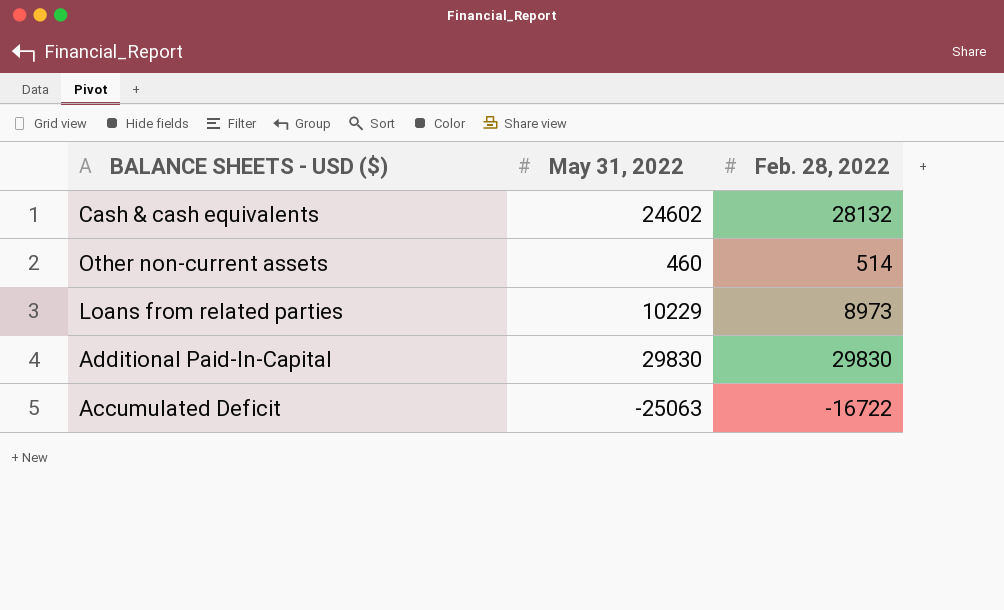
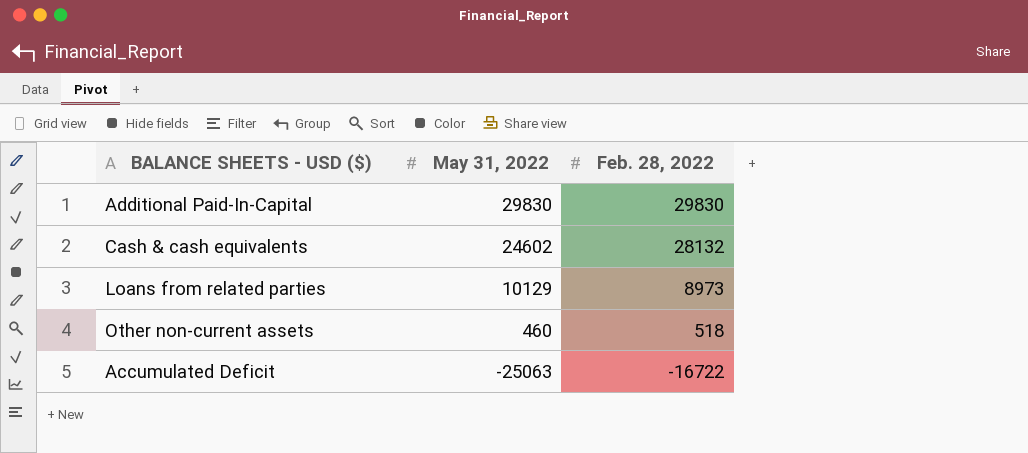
row order: none -> May 31, 2022 descending
Loans from related parties | May 31, 2022: 10229 -> 10129
Other non-current assets | Feb. 28, 2022: 514 -> 518

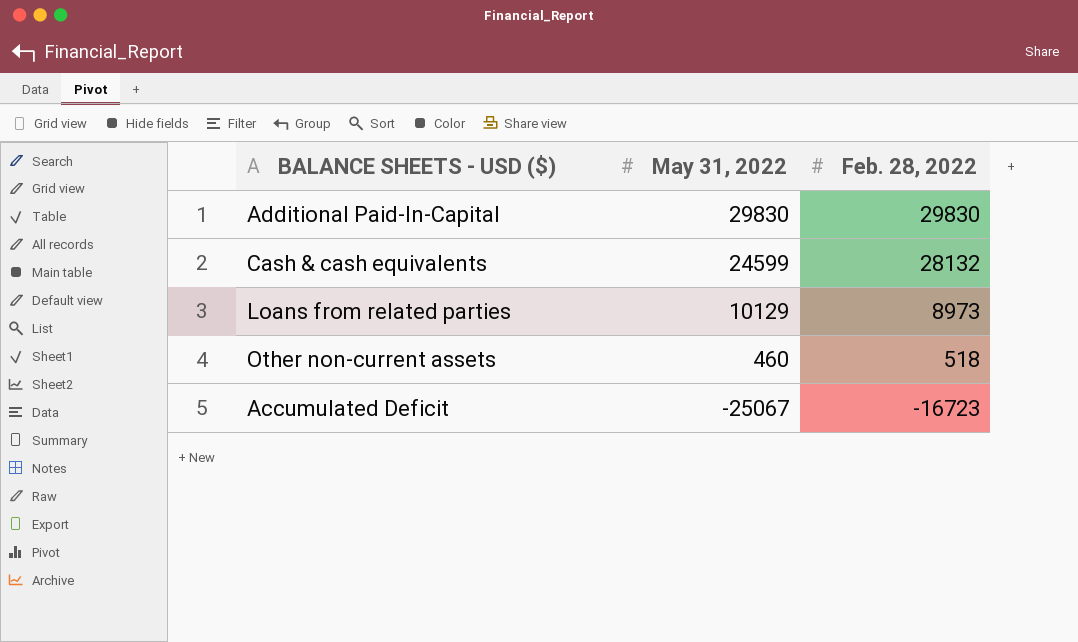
Cash & cash equivalents | May 31, 2022: 24602 -> 24599
Accumulated Deficit | May 31, 2022: -25063 -> -25067
Accumulated Deficit | Feb. 28, 2022: -16722 -> -16723

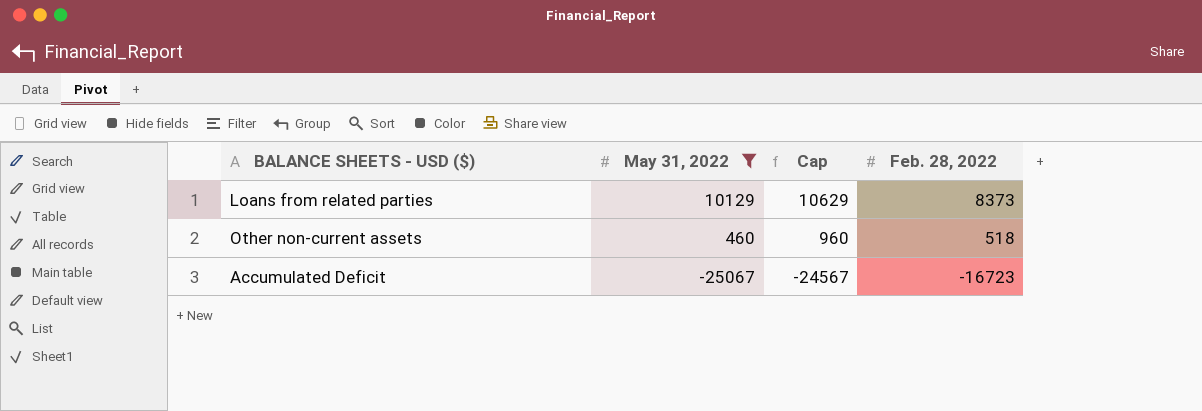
filter: none -> May 31, 2022 <= 10129
column Cap | formula: none -> [May 31, 2022] + 500
Loans from related parties | Feb. 28, 2022: 8973 -> 8373

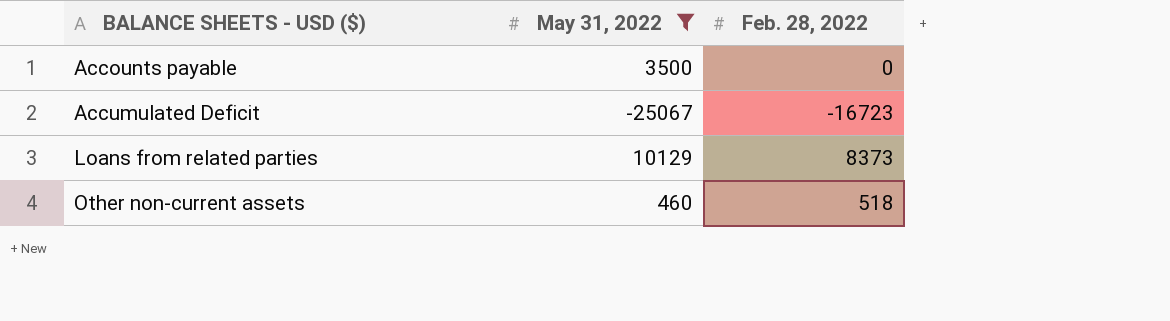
row order: May 31, 2022 descending -> BALANCE SHEETS - USD ($) ascending
column Cap | formula: [May 31, 2022] + 500 -> none
row Accounts payable: none -> 3500 | 0

